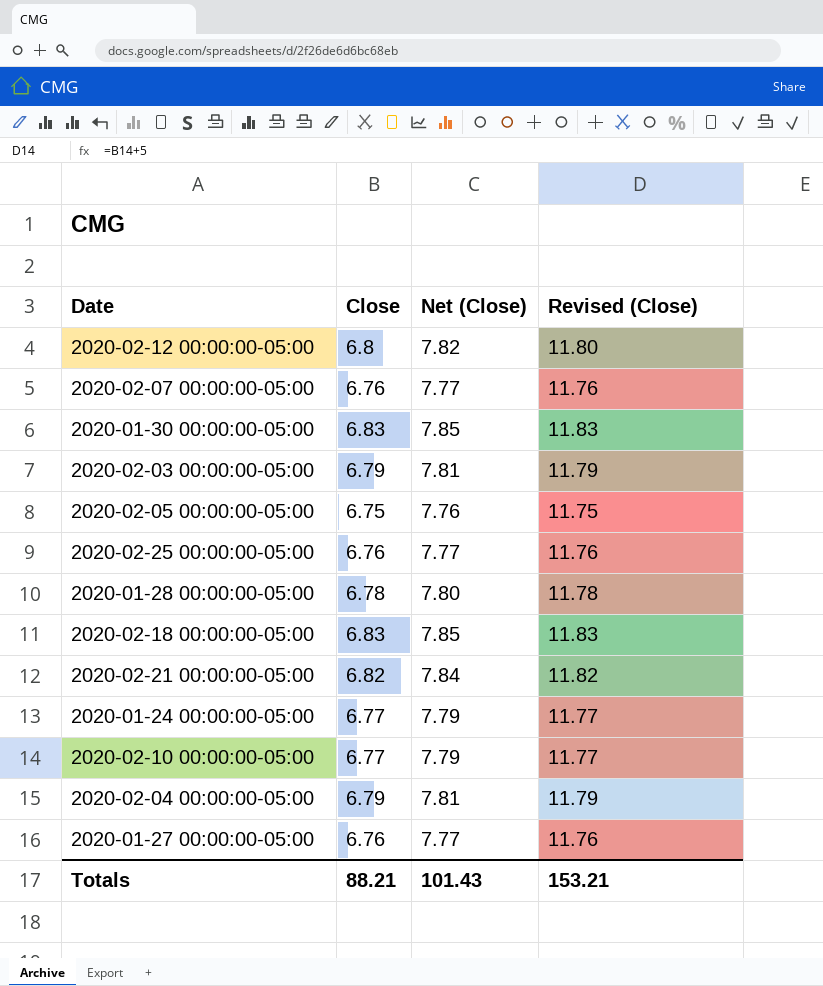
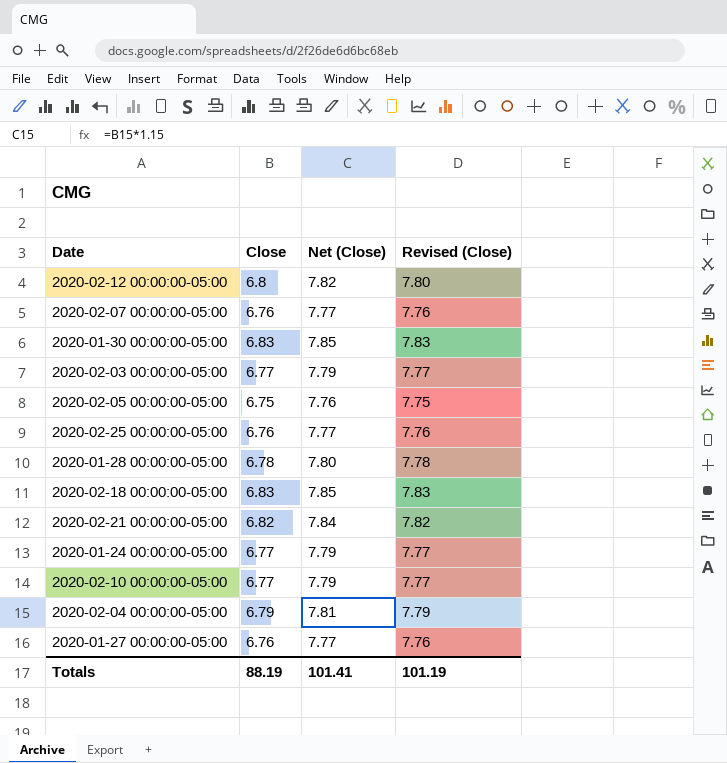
column Revised (Close) | formula: [Close] + 5 -> [Close] + 1
2020-02-03 00:00:00-05:00 | Close: 6.79 -> 6.77
2020-02-03 00:00:00-05:00 | Net (Close): 7.81 -> 7.79
Totals | Close: 88.21 -> 88.19
Totals | Net (Close): 101.43 -> 101.41
Totals | Revised (Close): 153.21 -> 101.19

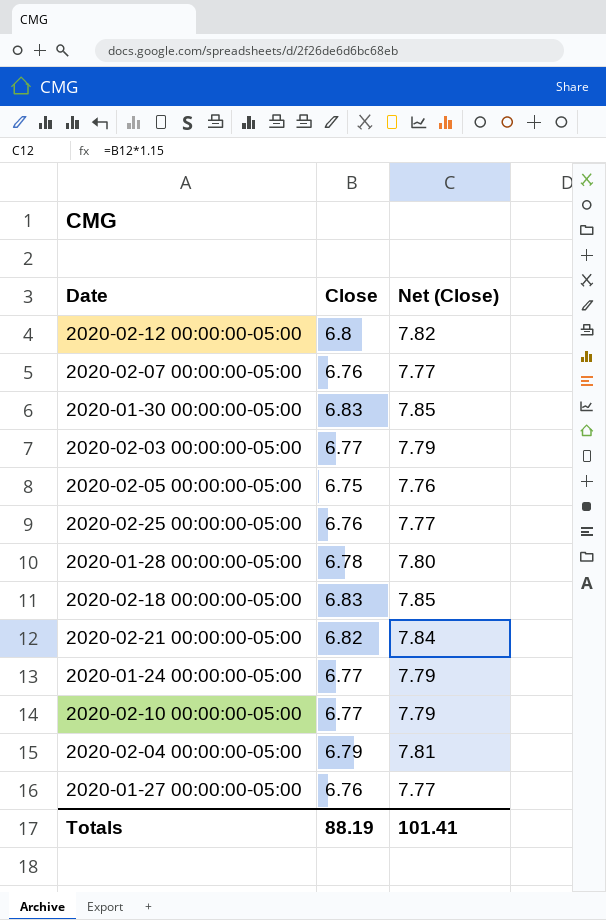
column Revised (Close) | formula: [Close] + 1 -> none

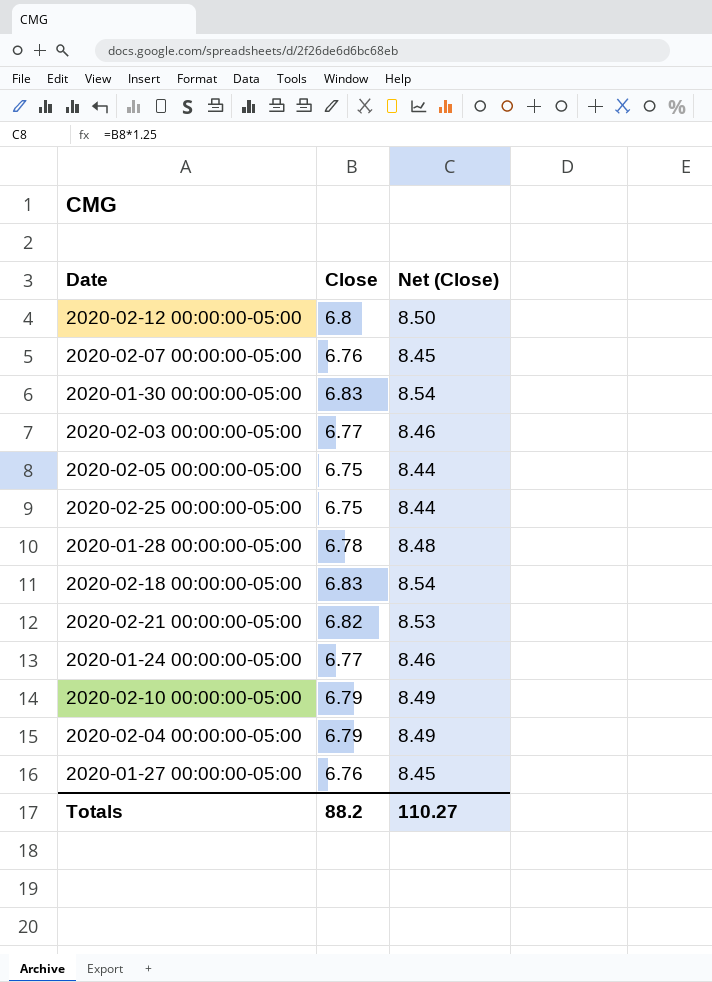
column Net (Close) | formula: [Close] * 1.15 -> [Close] * 1.25
2020-02-25 00:00:00-05:00 | Close: 6.76 -> 6.75
2020-02-10 00:00:00-05:00 | Close: 6.77 -> 6.79
Totals | Close: 88.19 -> 88.2
Totals | Net (Close): 101.41 -> 110.27

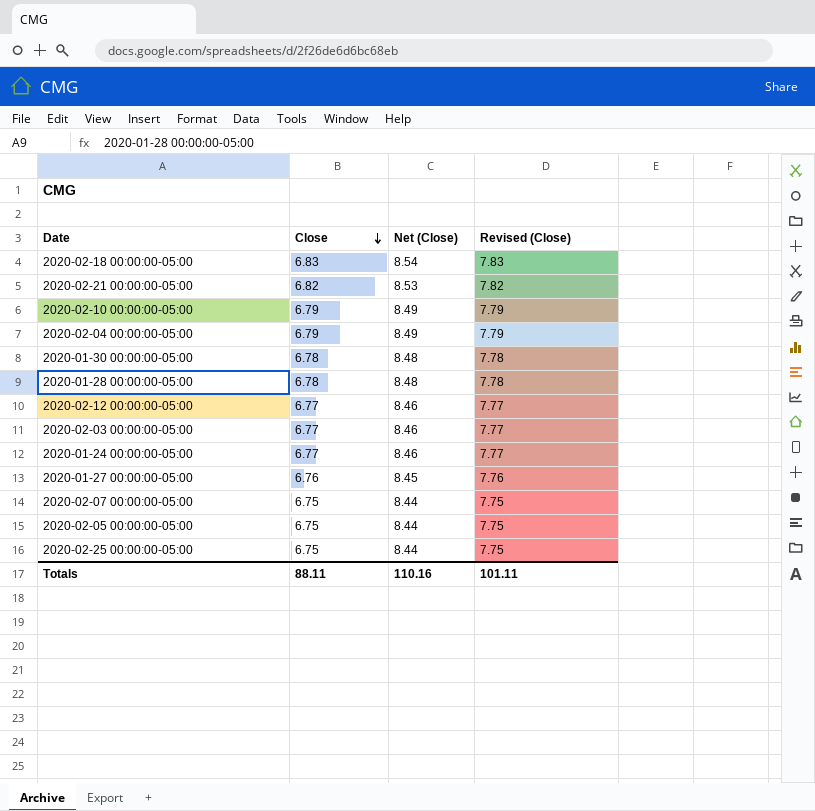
row order: none -> Close descending
column Revised (Close) | formula: none -> [Close] + 1
2020-01-30 00:00:00-05:00 | Close: 6.83 -> 6.78
2020-01-30 00:00:00-05:00 | Net (Close): 8.54 -> 8.48
2020-02-12 00:00:00-05:00 | Close: 6.8 -> 6.77
2020-02-12 00:00:00-05:00 | Net (Close): 8.50 -> 8.46
2020-02-07 00:00:00-05:00 | Close: 6.76 -> 6.75
2020-02-07 00:00:00-05:00 | Net (Close): 8.45 -> 8.44
Totals | Close: 88.2 -> 88.11
Totals | Net (Close): 110.27 -> 110.16

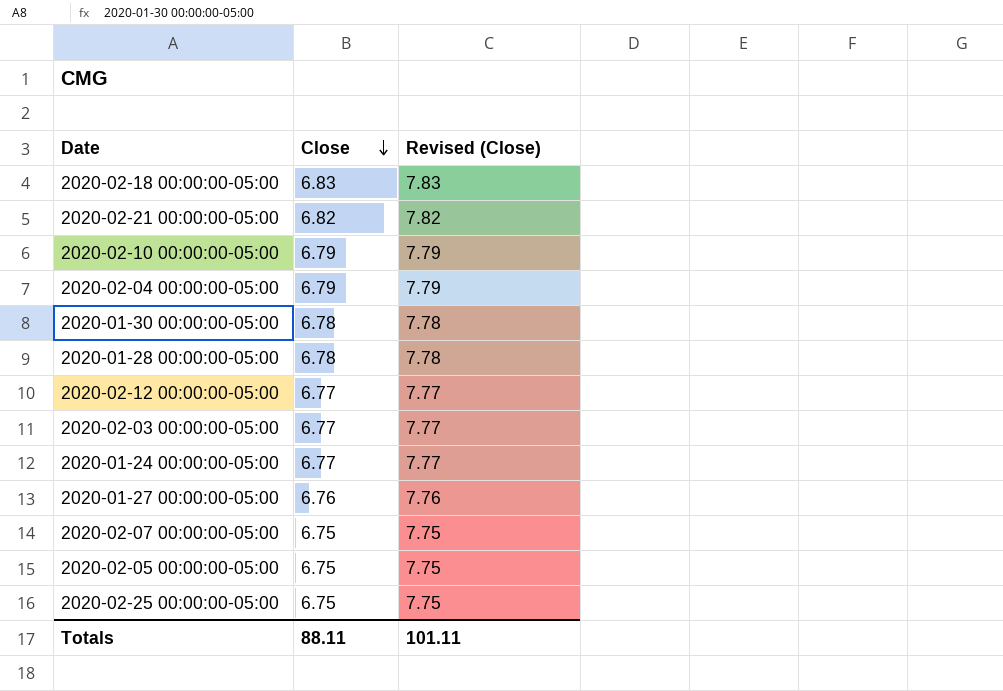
column Net (Close) | formula: [Close] * 1.25 -> none

